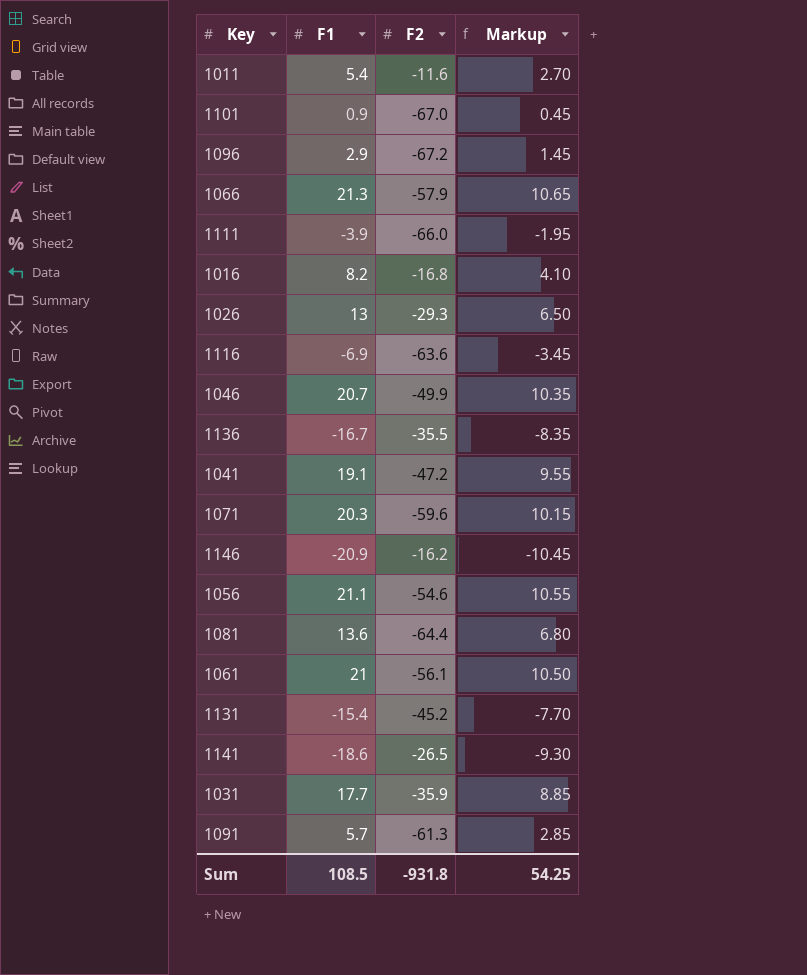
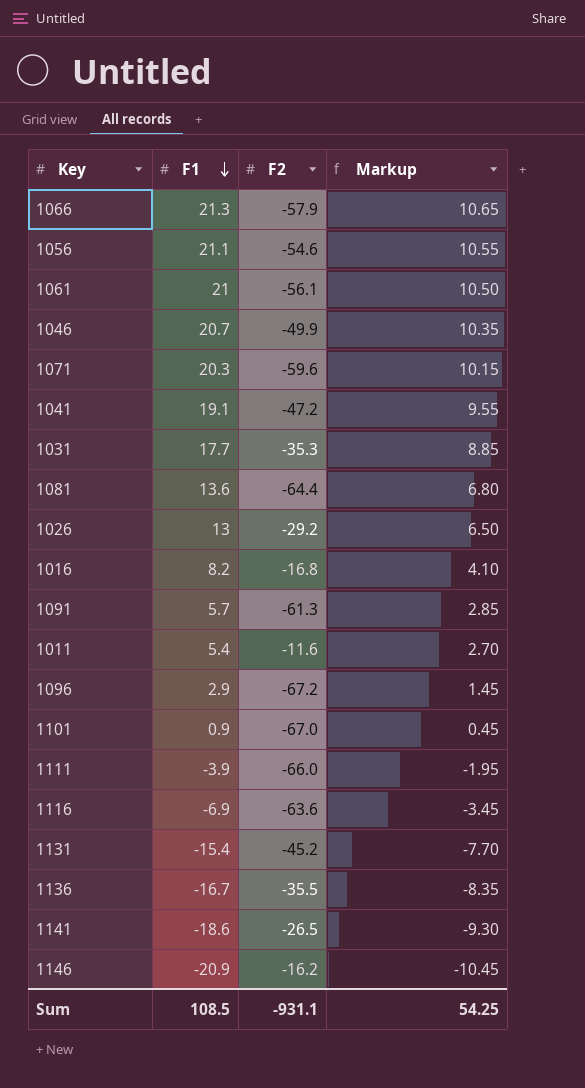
row order: none -> F1 descending
1031 | F2: -35.9 -> -35.3
1026 | F2: -29.3 -> -29.2
Sum | F2: -931.8 -> -931.1

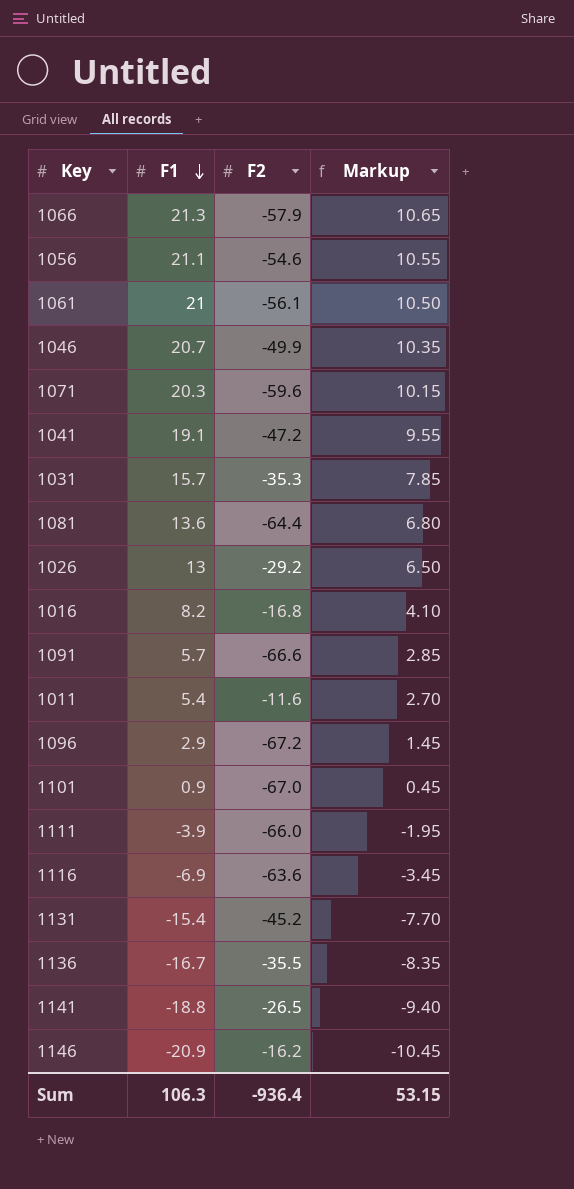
1031 | F1: 17.7 -> 15.7
1031 | Markup: 8.85 -> 7.85
1091 | F2: -61.3 -> -66.6
1141 | F1: -18.6 -> -18.8
1141 | Markup: -9.30 -> -9.40
Sum | F1: 108.5 -> 106.3
Sum | F2: -931.1 -> -936.4
Sum | Markup: 54.25 -> 53.15

